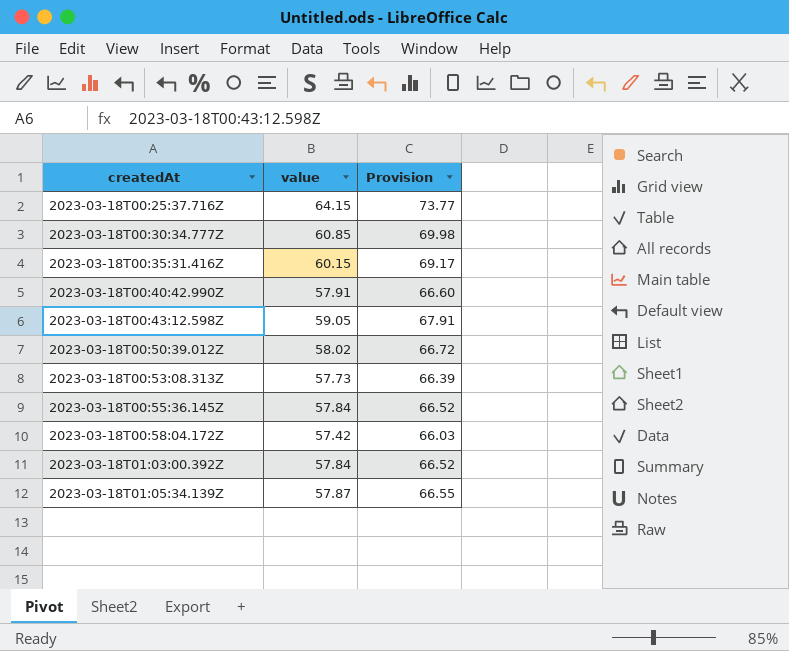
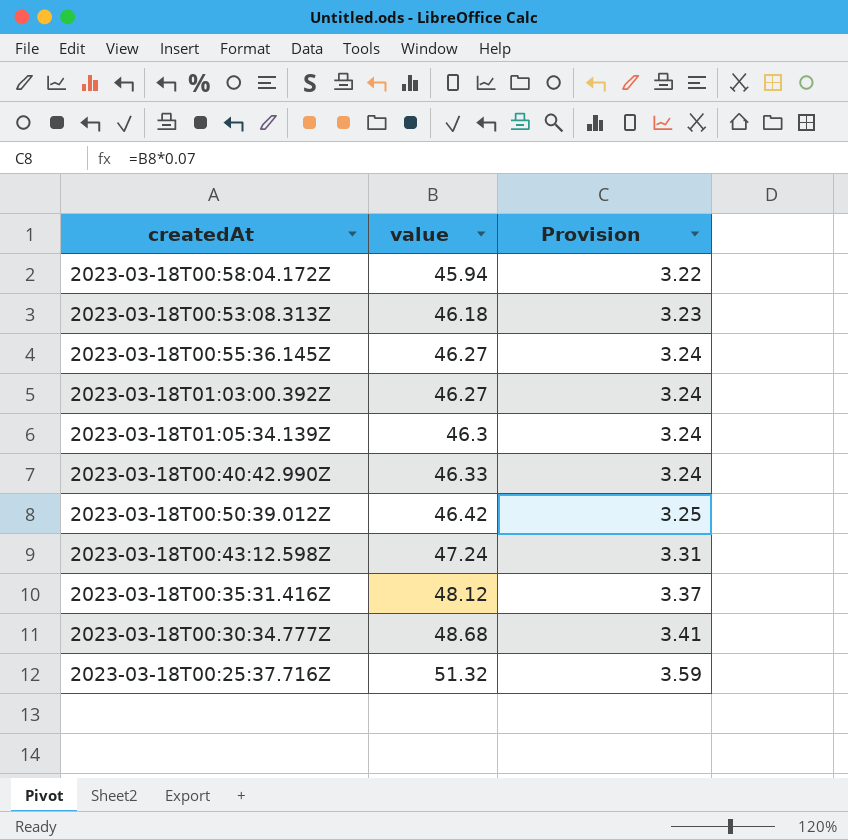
row order: createdAt ascending -> value ascending
column Provision | formula: [value] * 1.15 -> [value] * 0.07
2023-03-18T00:58:04.172Z | value: 57.42 -> 45.94
2023-03-18T00:53:08.313Z | value: 57.73 -> 46.18
2023-03-18T00:55:36.145Z | value: 57.84 -> 46.27
2023-03-18T01:03:00.392Z | value: 57.84 -> 46.27
2023-03-18T01:05:34.139Z | value: 57.87 -> 46.3
2023-03-18T00:40:42.990Z | value: 57.91 -> 46.33
2023-03-18T00:50:39.012Z | value: 58.02 -> 46.42
2023-03-18T00:43:12.598Z | value: 59.05 -> 47.24
2023-03-18T00:35:31.416Z | value: 60.15 -> 48.12
2023-03-18T00:30:34.777Z | value: 60.85 -> 48.68
2023-03-18T00:25:37.716Z | value: 64.15 -> 51.32

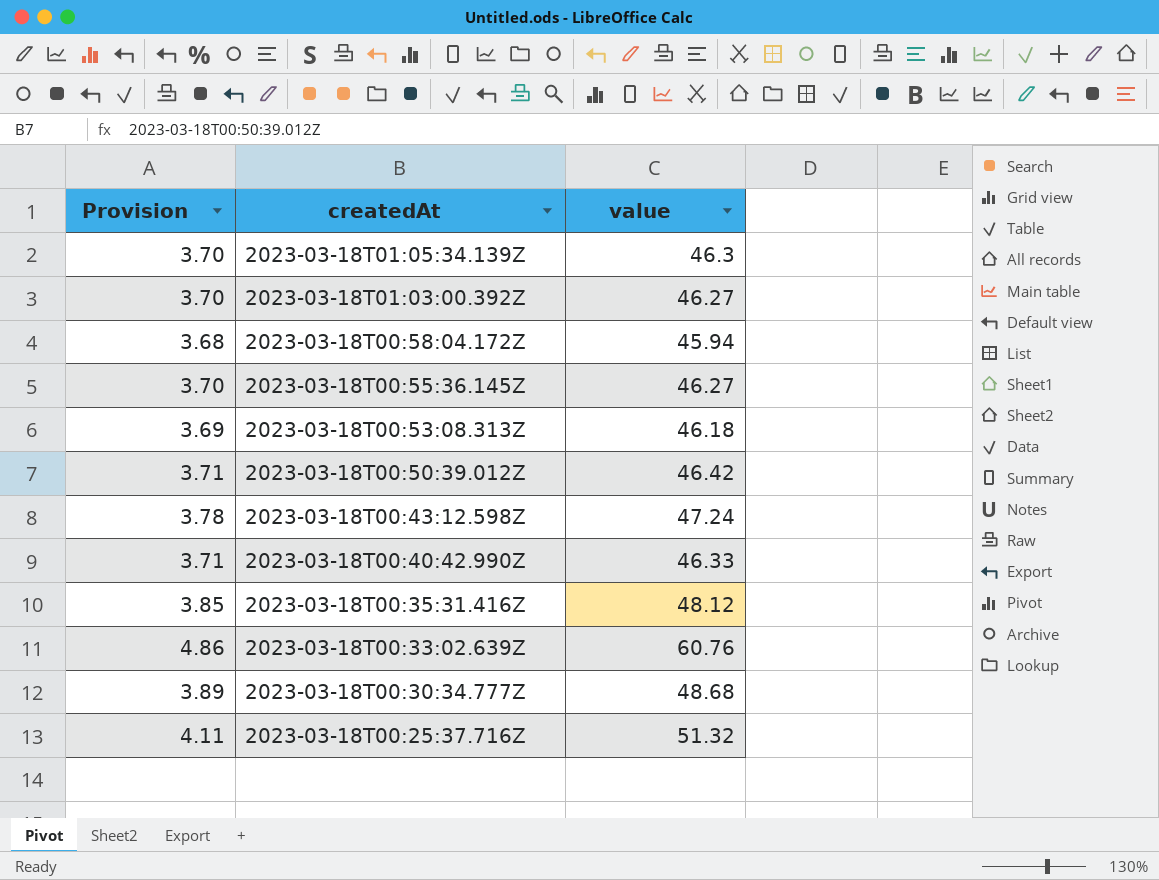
row order: value ascending -> createdAt descending
column Provision | formula: [value] * 0.07 -> [value] * 0.08
column Provision | position: 3 -> 1
row 2023-03-18T00:33:02.639Z: none -> 4.86 | 60.76

